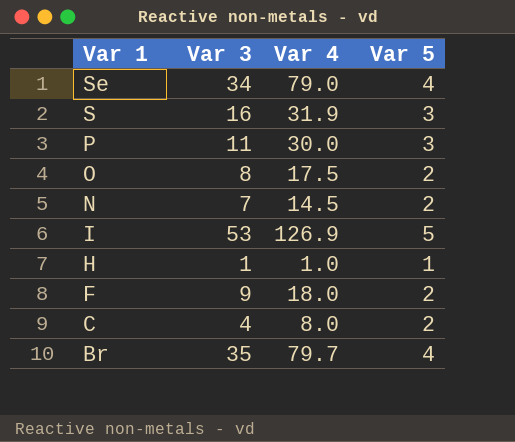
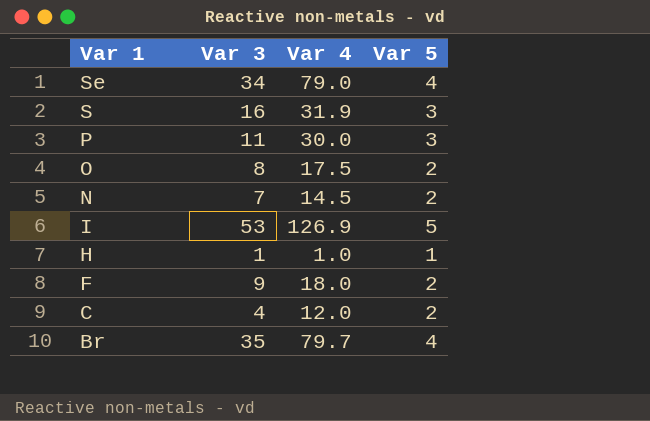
C | Var 4: 8.0 -> 12.0

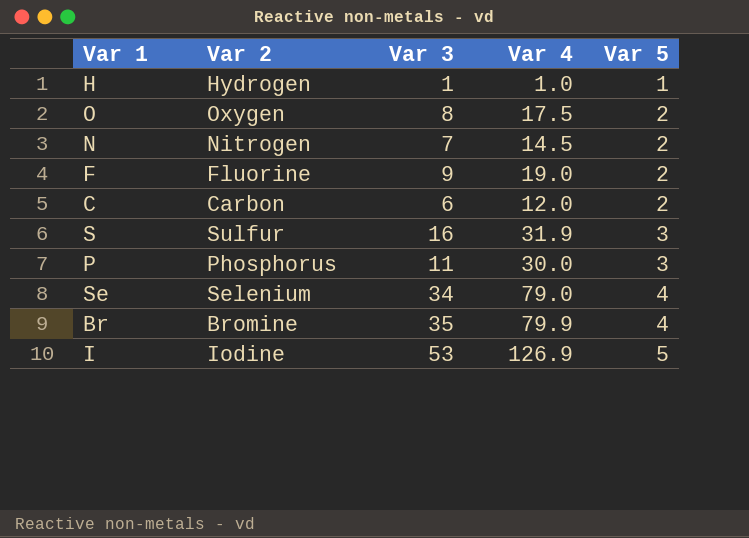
row order: Var 1 descending -> Var 5 ascending
column Var 2 | position: none -> 2
F | Var 4: 18.0 -> 19.0
C | Var 3: 4 -> 6
Br | Var 4: 79.7 -> 79.9

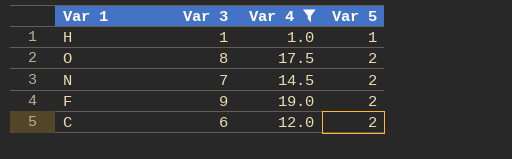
filter: none -> Var 4 <= 19.0
column Var 2 | position: 2 -> none

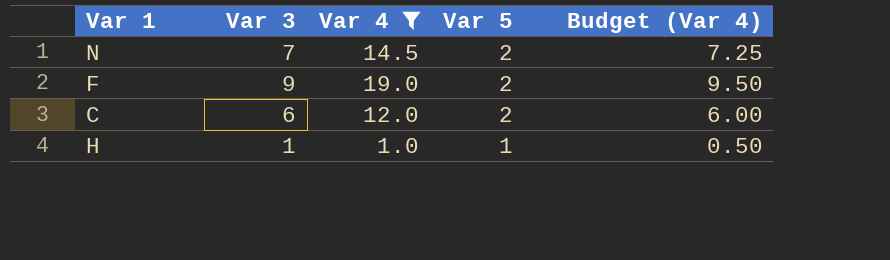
row order: Var 5 ascending -> Var 5 descending
column Budget (Var 4) | formula: none -> [Var 4] * 0.5
row O: 8 | 17.5 | 2 -> none

